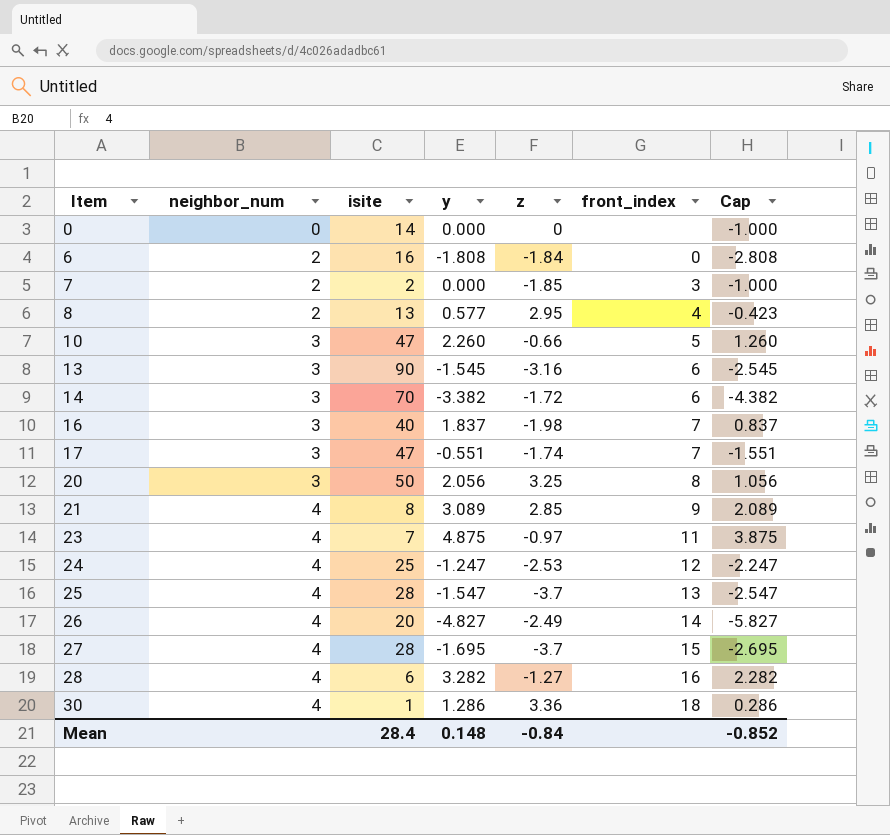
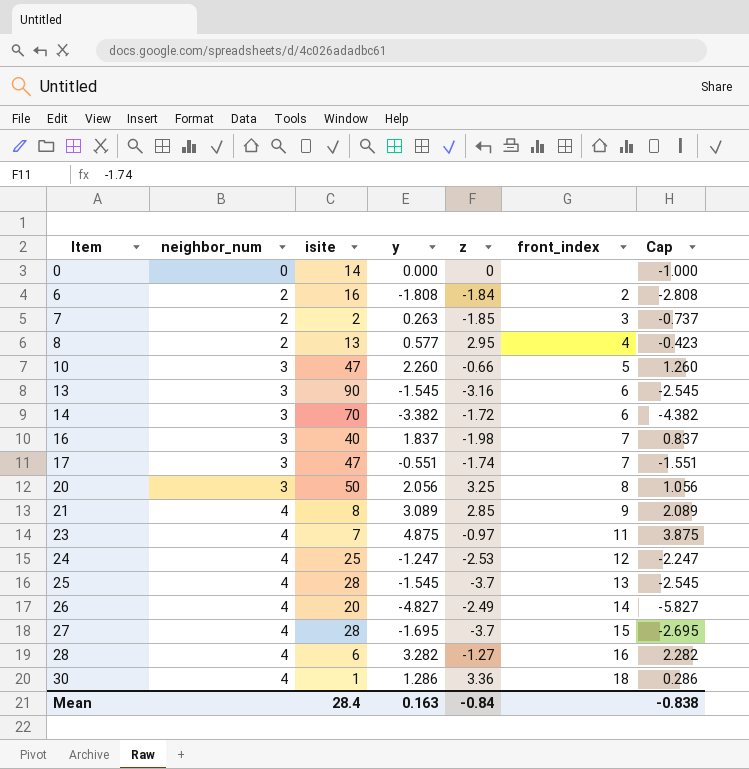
6 | front_index: 0 -> 2
7 | y: 0.000 -> 0.263
7 | Cap: -1.000 -> -0.737
25 | y: -1.547 -> -1.545
25 | Cap: -2.547 -> -2.545
Mean | y: 0.148 -> 0.163
Mean | Cap: -0.852 -> -0.838

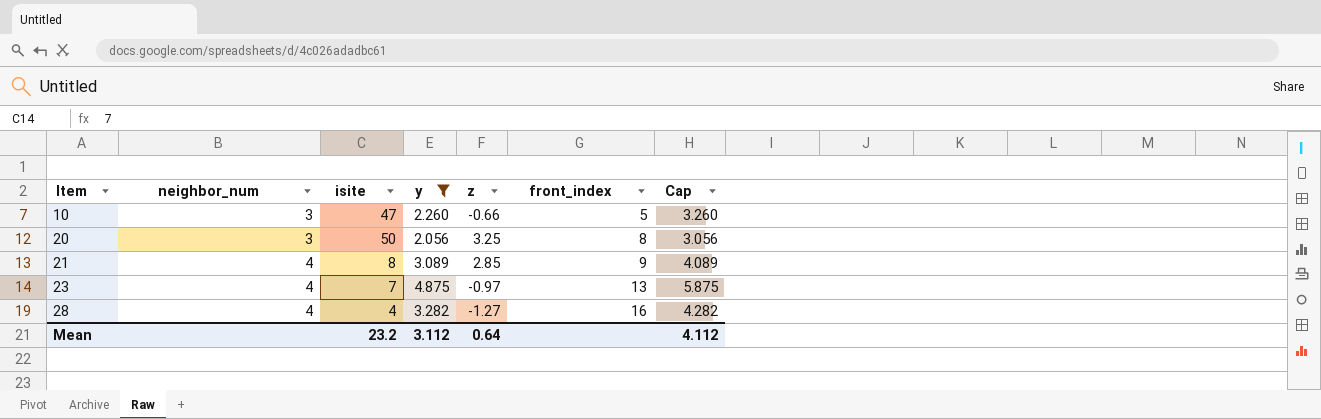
filter: none -> y >= 2.056
column Cap | formula: [y] - 1 -> [y] + 1
23 | front_index: 11 -> 13
28 | isite: 6 -> 4
Mean | isite: 28.4 -> 23.2
Mean | y: 0.163 -> 3.112
Mean | z: -0.84 -> 0.64
Mean | Cap: -0.838 -> 4.112

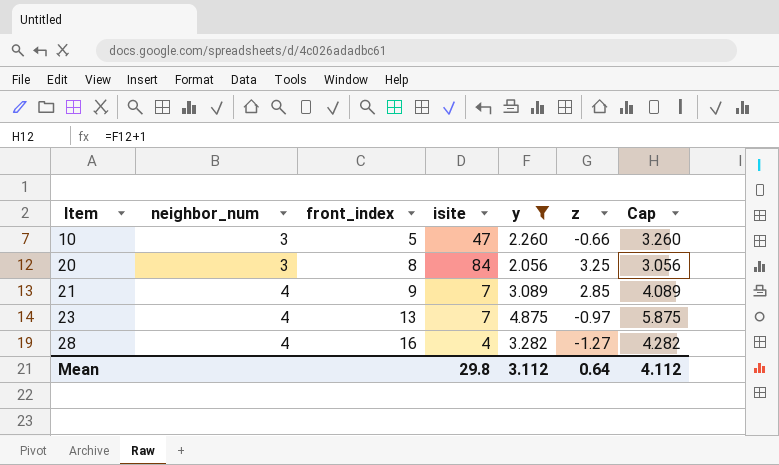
column front_index | position: 6 -> 3
20 | isite: 50 -> 84
21 | isite: 8 -> 7
Mean | isite: 23.2 -> 29.8

